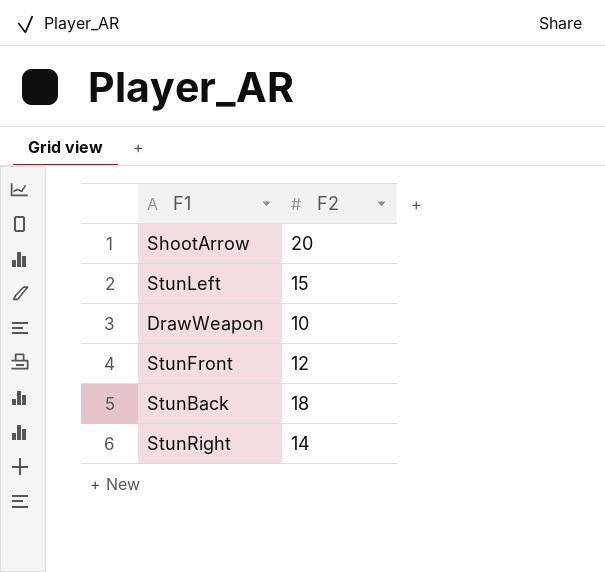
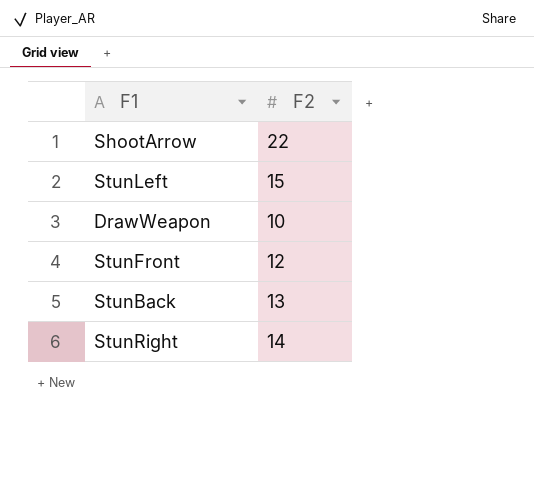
ShootArrow | F2: 20 -> 22
StunBack | F2: 18 -> 13

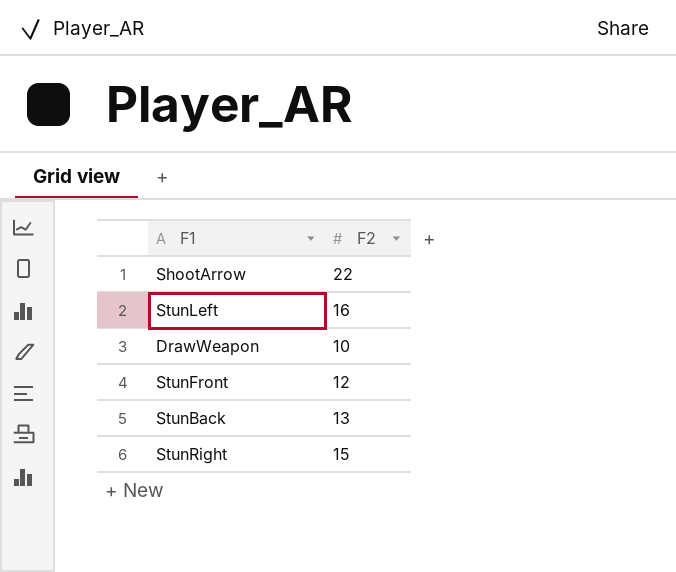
StunLeft | F2: 15 -> 16
StunRight | F2: 14 -> 15

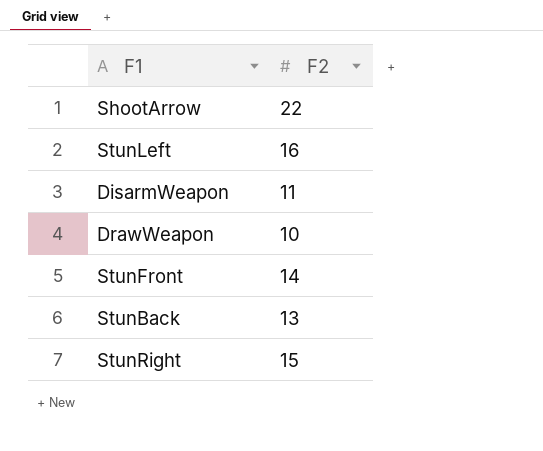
row DisarmWeapon: none -> 11
StunFront | F2: 12 -> 14

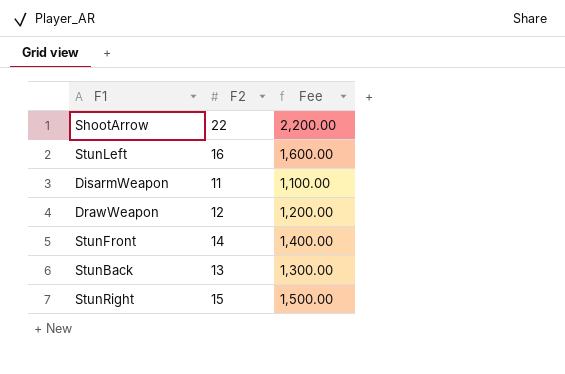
column Fee | formula: none -> [F2] * 100
DrawWeapon | F2: 10 -> 12

